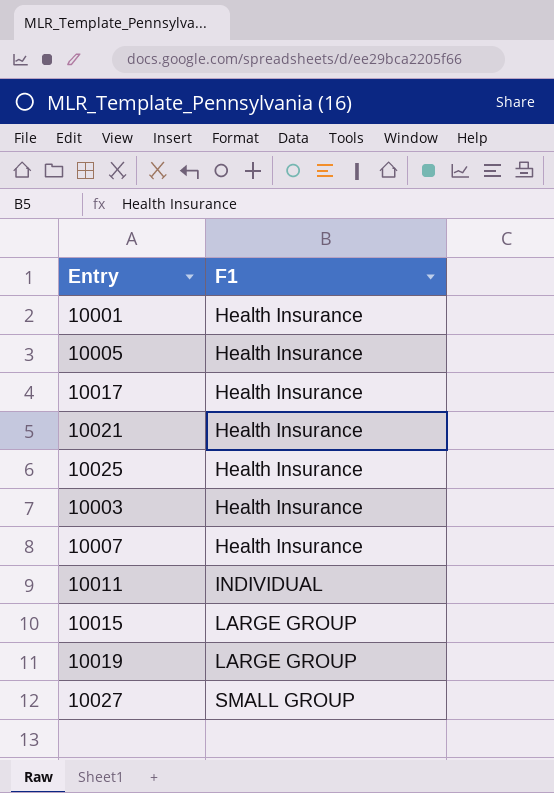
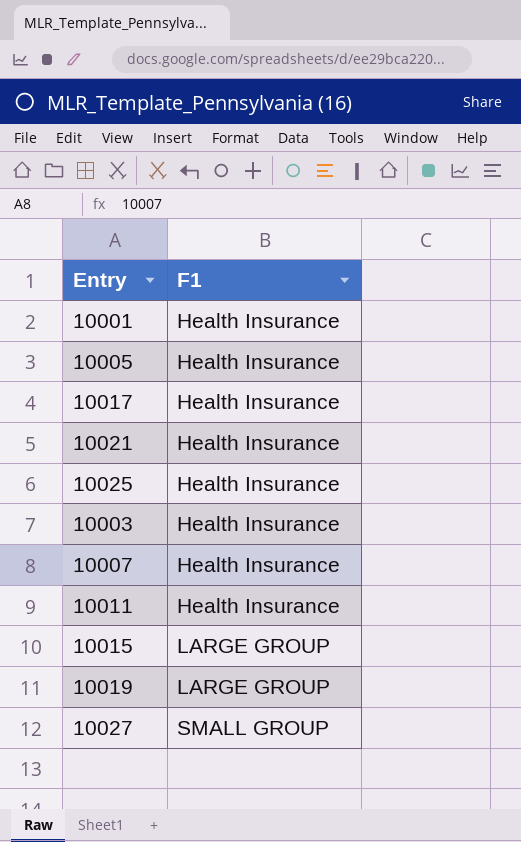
10011 | F1: INDIVIDUAL -> Health Insurance

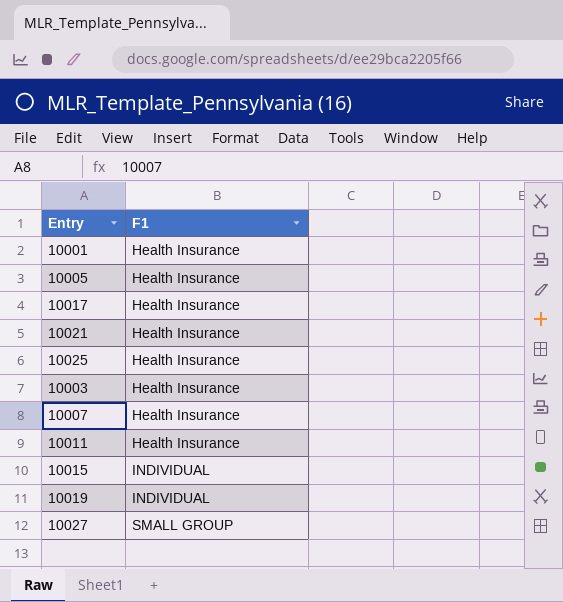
10015 | F1: LARGE GROUP -> INDIVIDUAL
10019 | F1: LARGE GROUP -> INDIVIDUAL

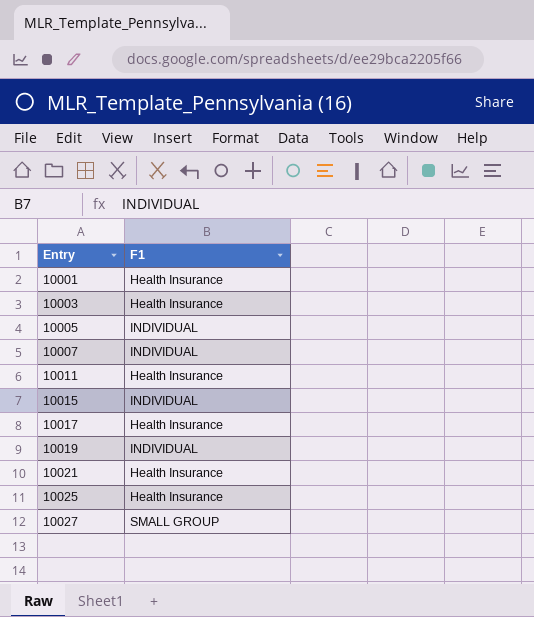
row order: F1 ascending -> Entry ascending
10005 | F1: Health Insurance -> INDIVIDUAL
10007 | F1: Health Insurance -> INDIVIDUAL

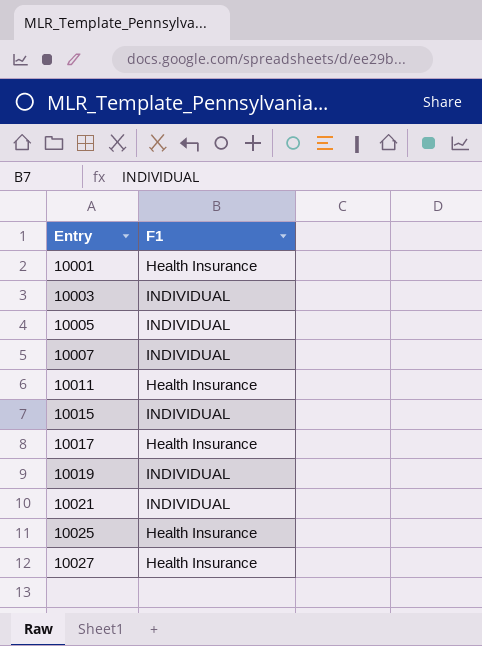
10003 | F1: Health Insurance -> INDIVIDUAL
10021 | F1: Health Insurance -> INDIVIDUAL
10027 | F1: SMALL GROUP -> Health Insurance

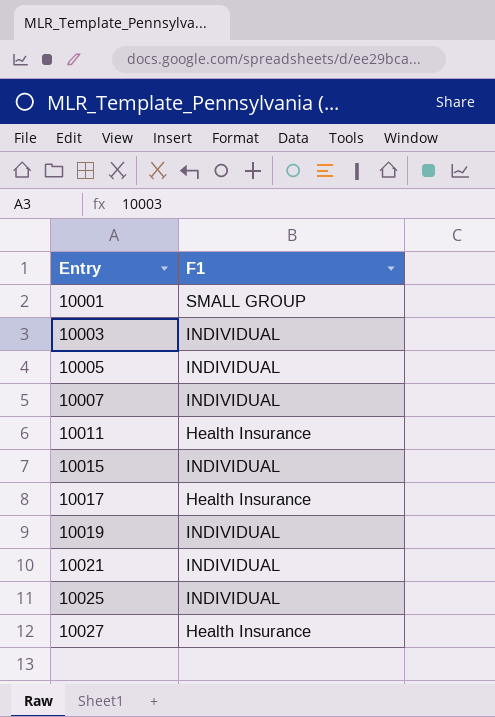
10001 | F1: Health Insurance -> SMALL GROUP
10025 | F1: Health Insurance -> INDIVIDUAL

